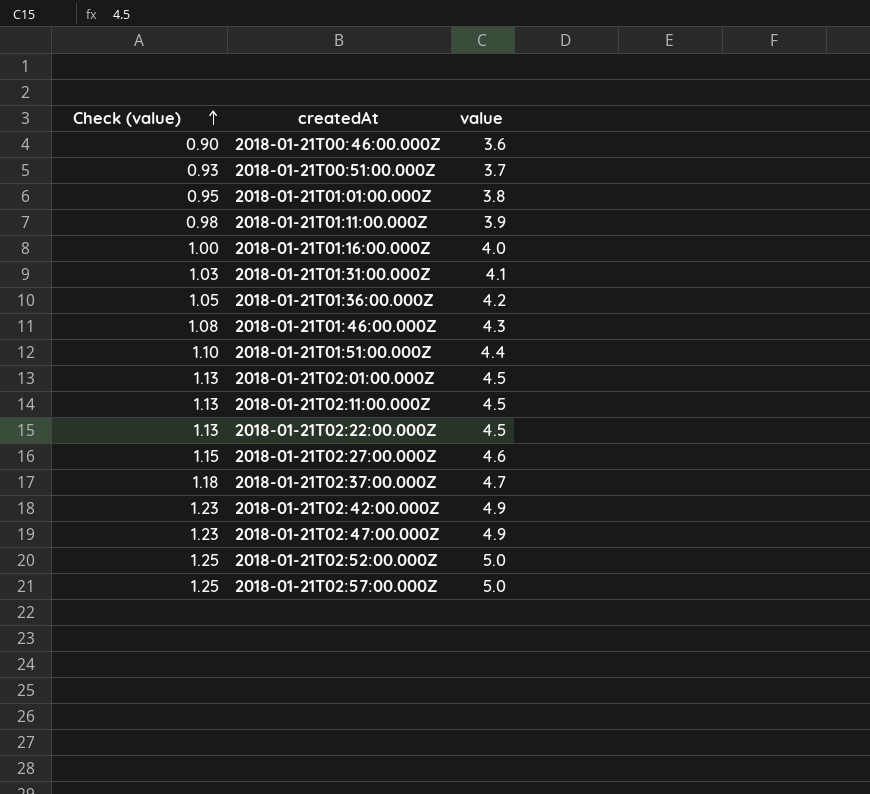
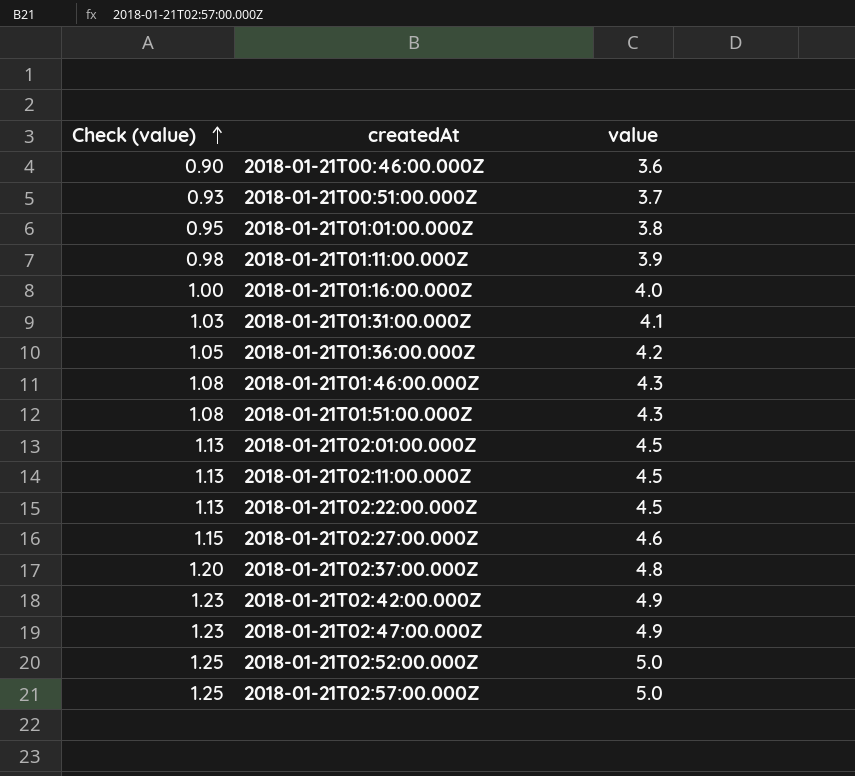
2018-01-21T01:51:00.000Z | Check (value): 1.10 -> 1.08
2018-01-21T01:51:00.000Z | value: 4.4 -> 4.3
2018-01-21T02:37:00.000Z | Check (value): 1.18 -> 1.20
2018-01-21T02:37:00.000Z | value: 4.7 -> 4.8

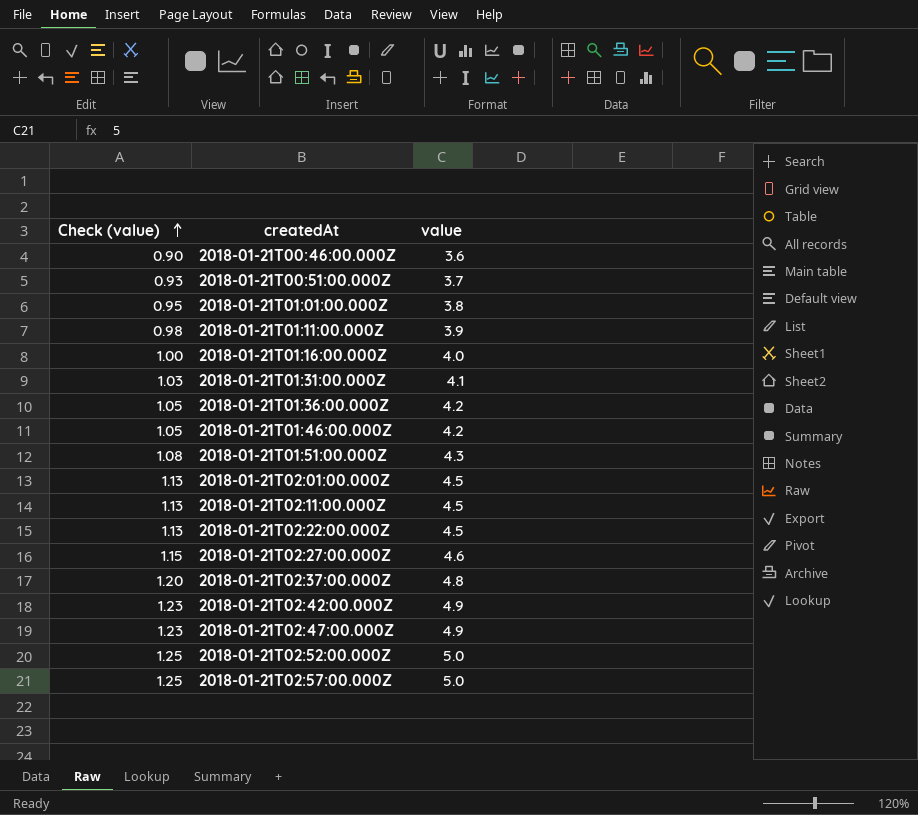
2018-01-21T01:46:00.000Z | Check (value): 1.08 -> 1.05
2018-01-21T01:46:00.000Z | value: 4.3 -> 4.2

